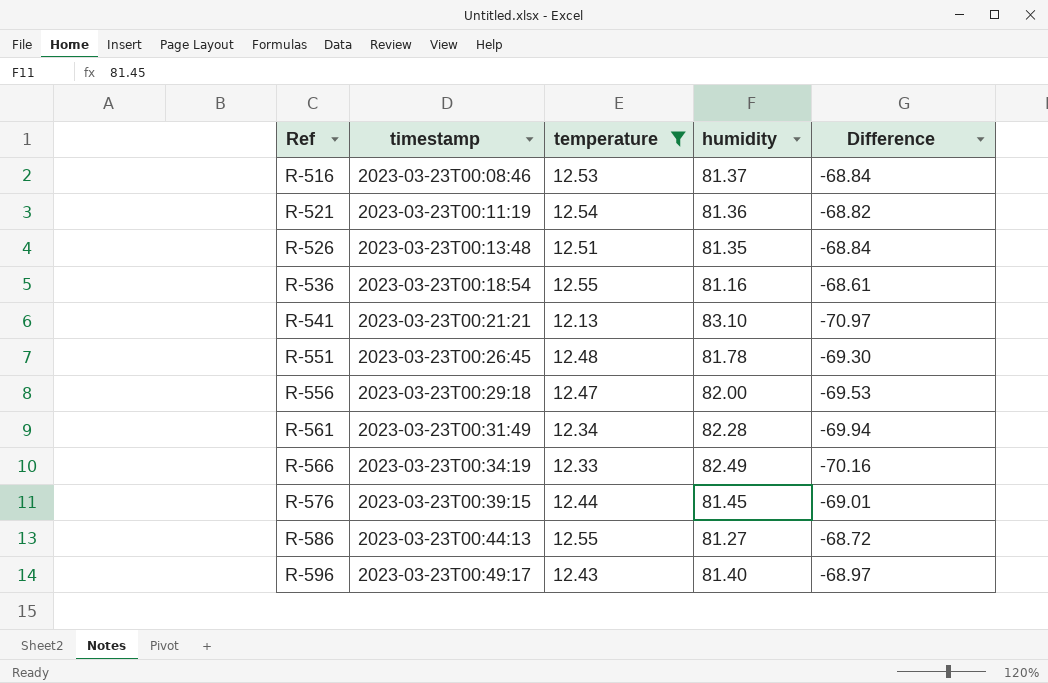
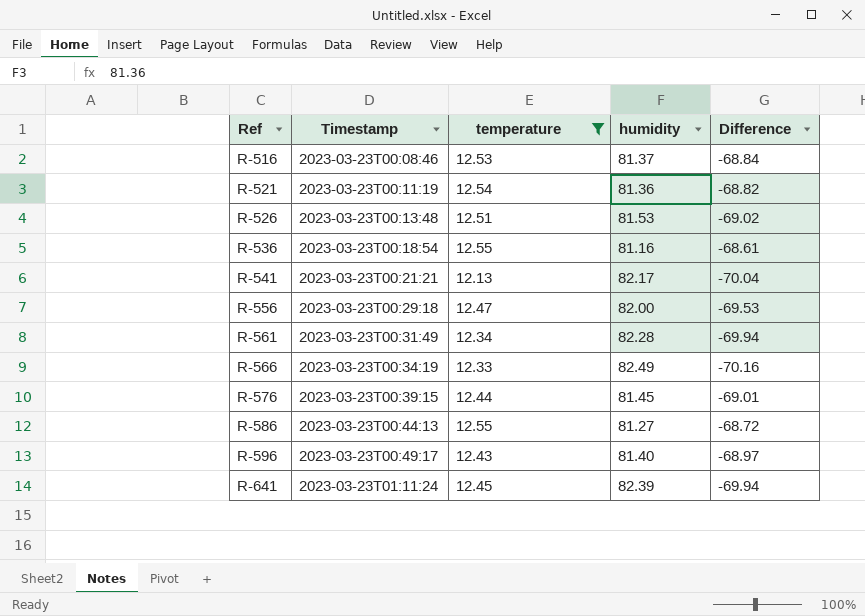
column name: timestamp -> Timestamp
row R-551: 2023-03-23T00:26:45 | 12.48 | 81.78 | -69.30 -> none
R-526 | humidity: 81.35 -> 81.53
R-526 | Difference: -68.84 -> -69.02
R-541 | humidity: 83.10 -> 82.17
R-541 | Difference: -70.97 -> -70.04
row R-641: none -> 2023-03-23T01:11:24 | 12.45 | 82.39 | -69.94

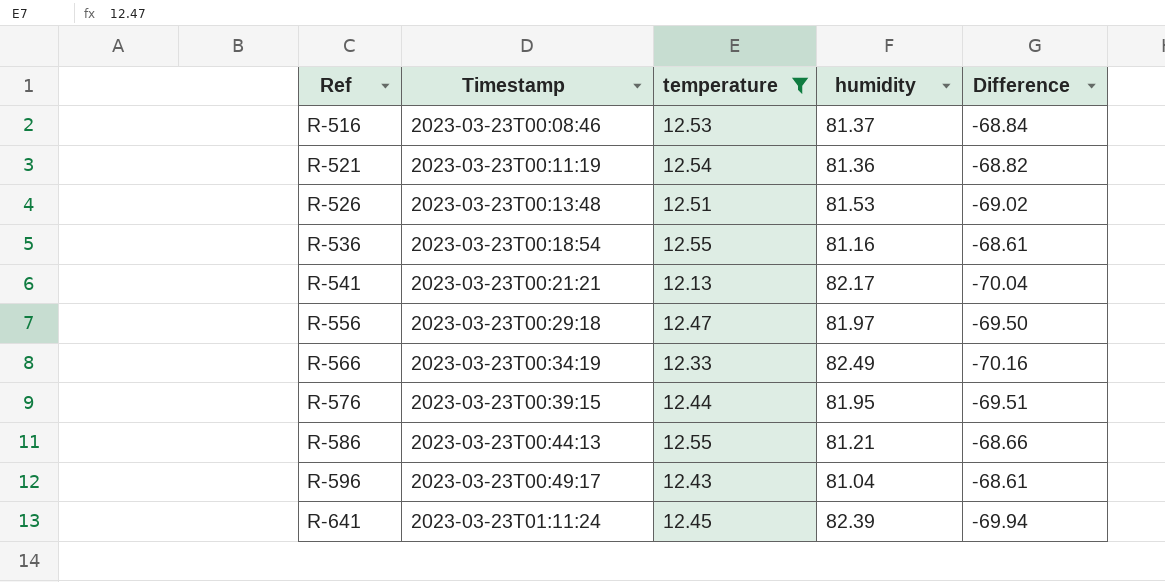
row R-561: 2023-03-23T00:31:49 | 12.34 | 82.28 | -69.94 -> none
R-556 | humidity: 82.00 -> 81.97
R-556 | Difference: -69.53 -> -69.50
R-576 | humidity: 81.45 -> 81.95
R-576 | Difference: -69.01 -> -69.51
R-586 | humidity: 81.27 -> 81.21
R-586 | Difference: -68.72 -> -68.66
R-596 | humidity: 81.40 -> 81.04
R-596 | Difference: -68.97 -> -68.61

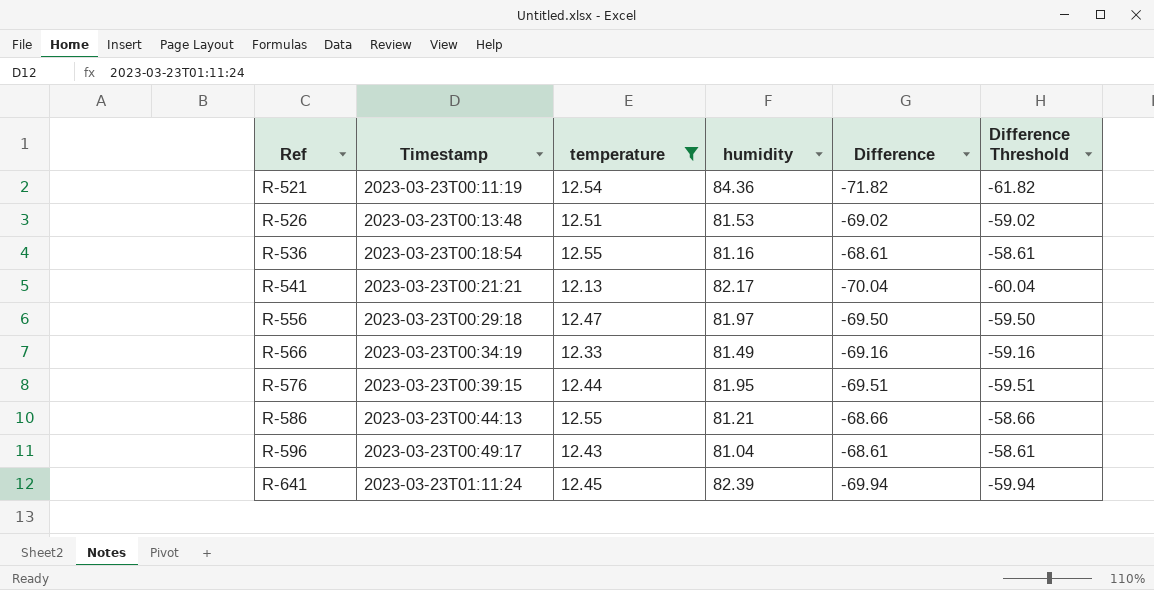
column Difference Threshold | formula: none -> [Difference] + 10
row R-516: 2023-03-23T00:08:46 | 12.53 | 81.37 | -68.84 -> none
R-521 | humidity: 81.36 -> 84.36
R-521 | Difference: -68.82 -> -71.82
R-566 | humidity: 82.49 -> 81.49
R-566 | Difference: -70.16 -> -69.16

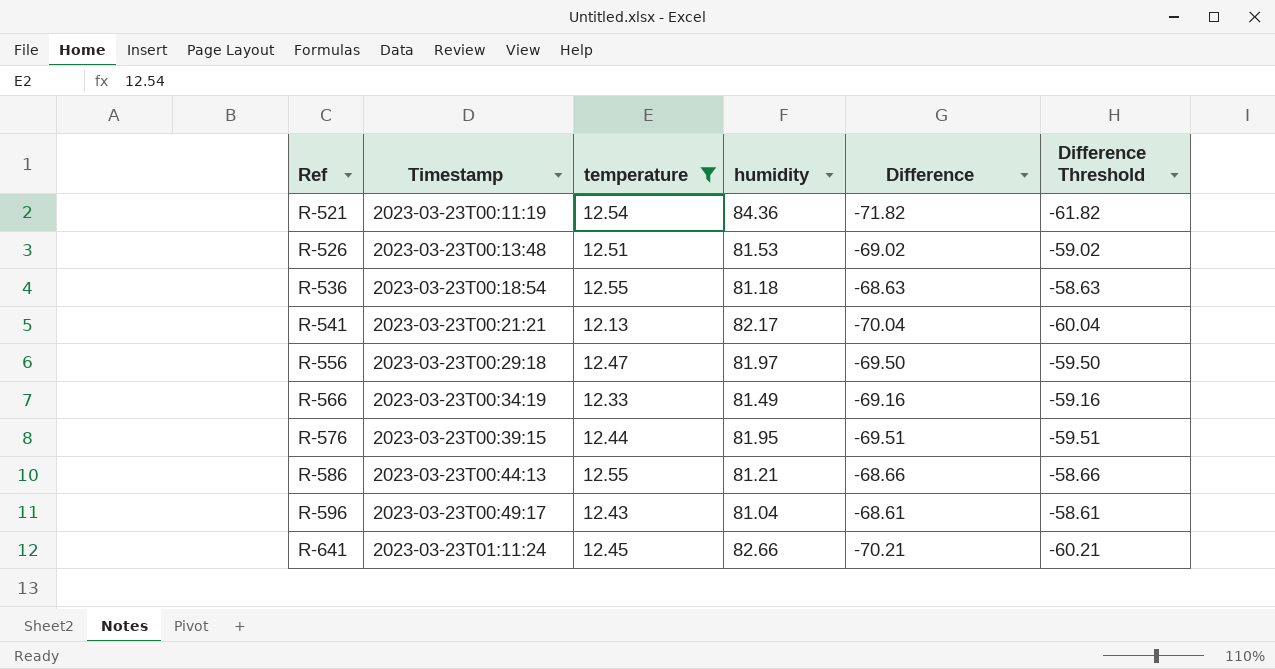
R-536 | humidity: 81.16 -> 81.18
R-536 | Difference: -68.61 -> -68.63
R-536 | Difference Threshold: -58.61 -> -58.63
R-641 | humidity: 82.39 -> 82.66
R-641 | Difference: -69.94 -> -70.21
R-641 | Difference Threshold: -59.94 -> -60.21

